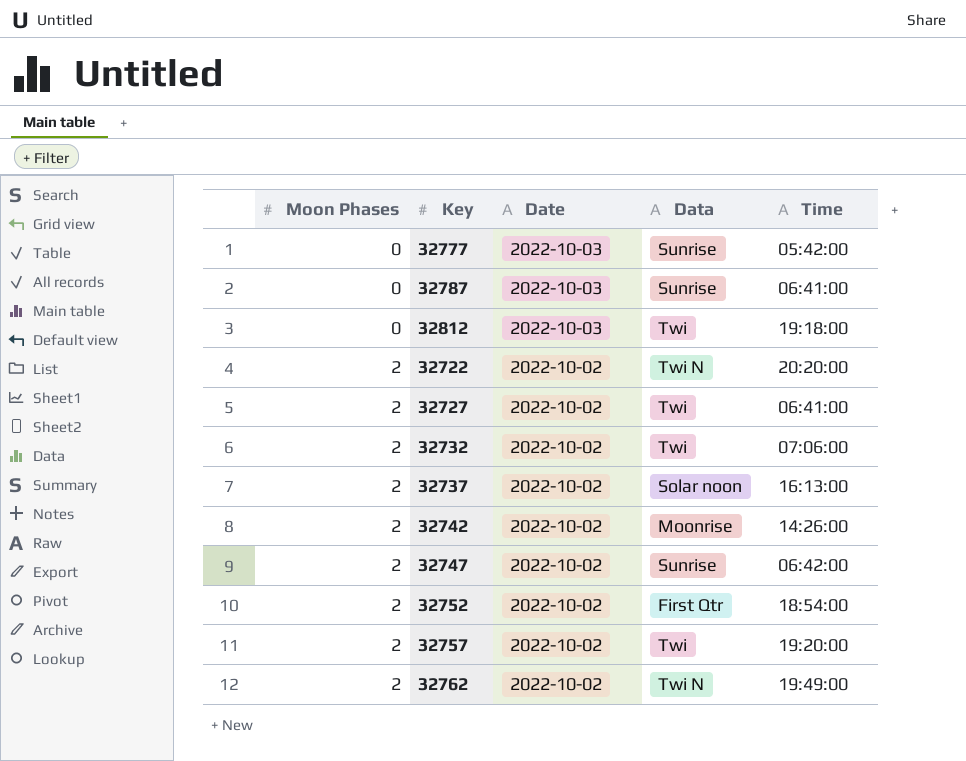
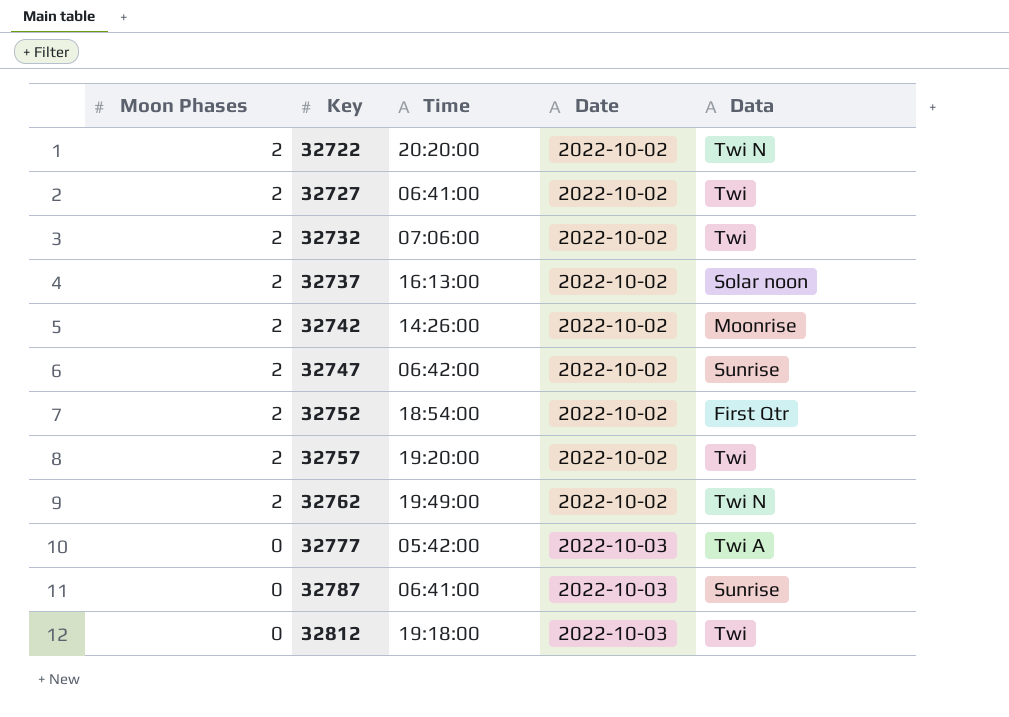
row order: Moon Phases ascending -> Moon Phases descending
column Time | position: 5 -> 3
32777 | Data: Sunrise -> Twi A

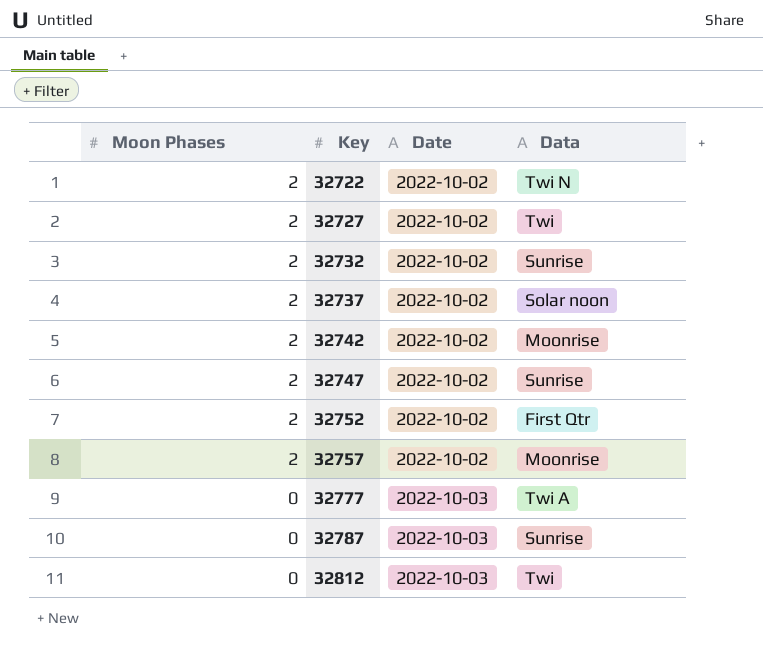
column Time | position: 3 -> none
row 32762: 2 | 19:49:00 | 2022-10-02 | Twi N -> none
32732 | Data: Twi -> Sunrise
32757 | Data: Twi -> Moonrise

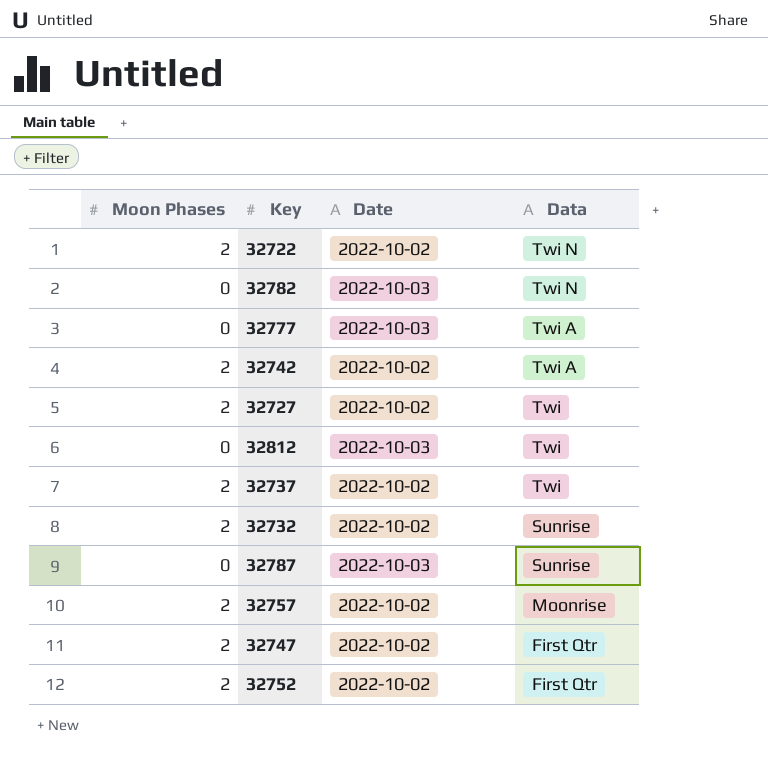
row order: Moon Phases descending -> Data descending
row 32782: none -> 0 | 2022-10-03 | Twi N
32742 | Data: Moonrise -> Twi A
32737 | Data: Solar noon -> Twi
32747 | Data: Sunrise -> First Qtr

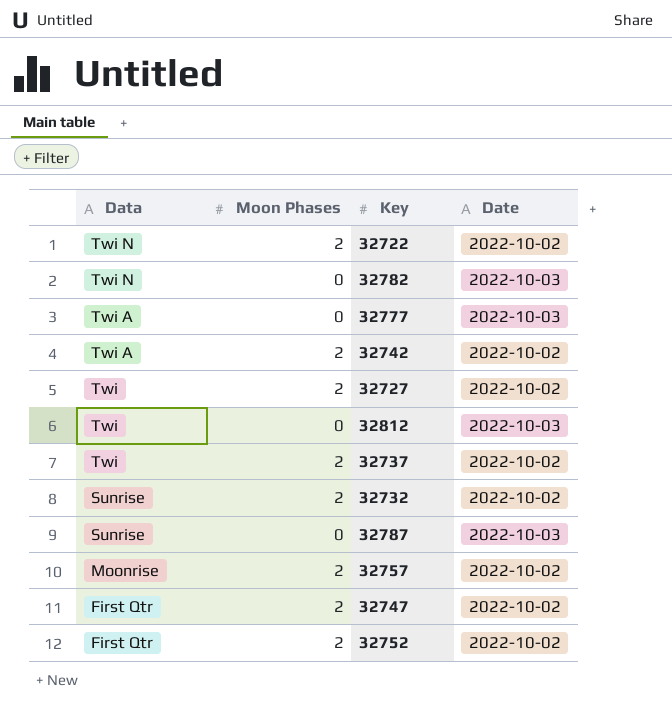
column Data | position: 4 -> 1

